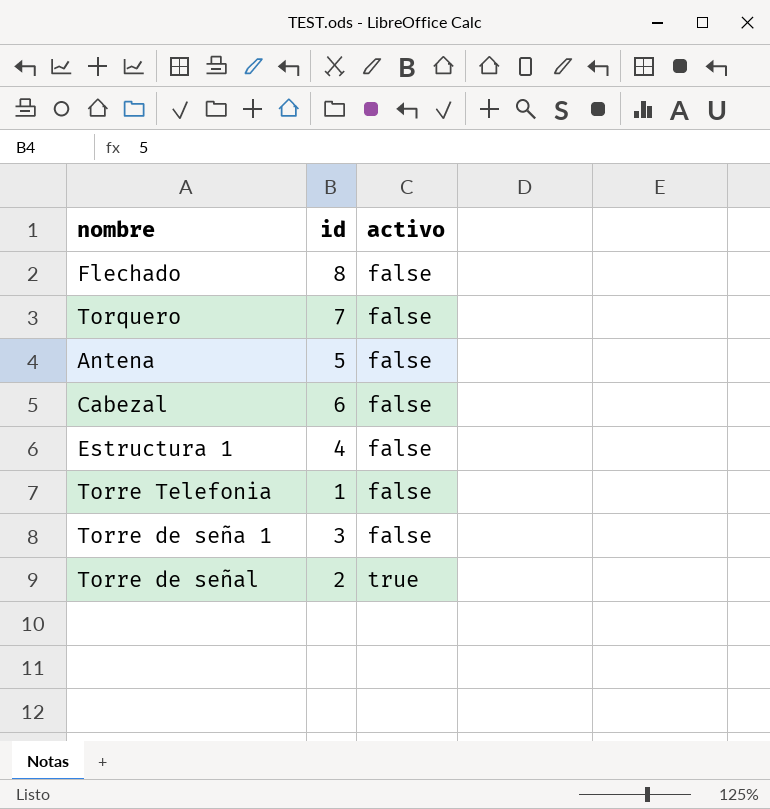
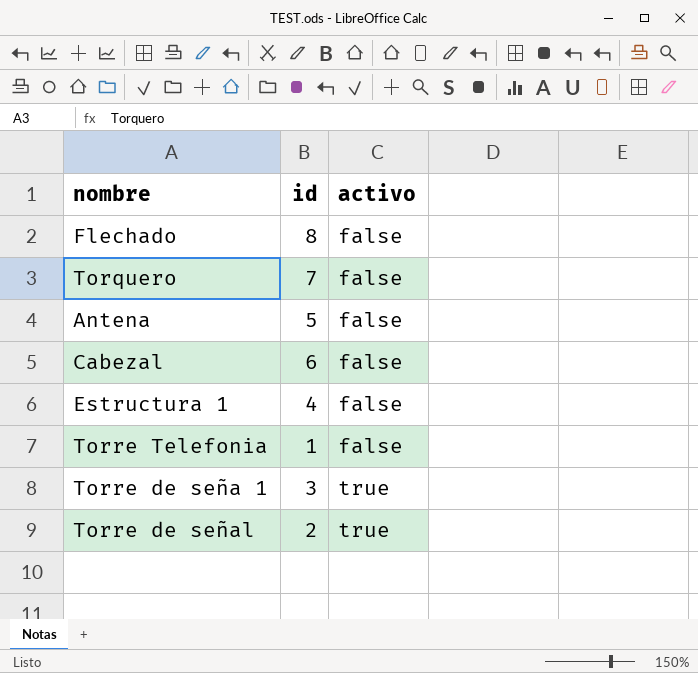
Torre de seña 1 | activo: false -> true

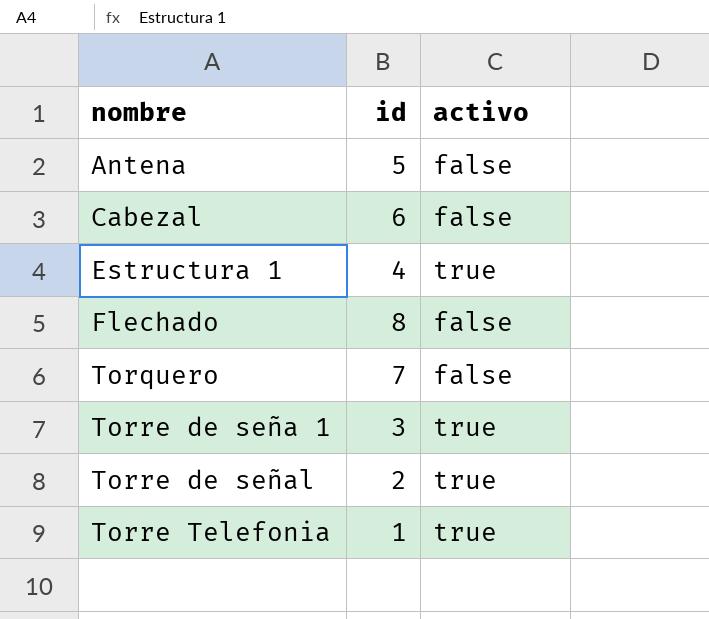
row order: activo ascending -> nombre ascending
Estructura 1 | activo: false -> true
Torre Telefonia | activo: false -> true

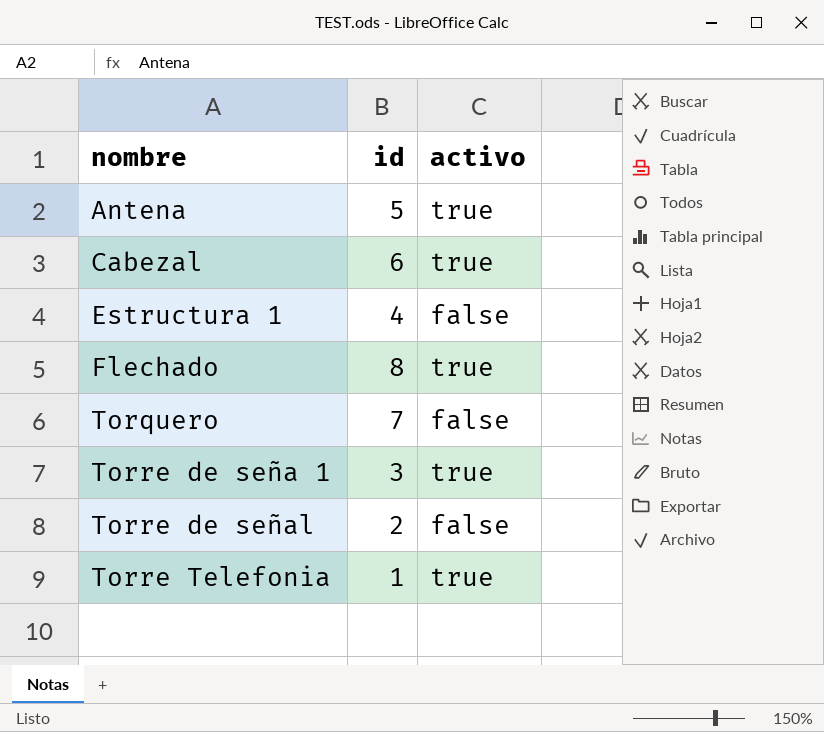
Antena | activo: false -> true
Cabezal | activo: false -> true
Estructura 1 | activo: true -> false
Flechado | activo: false -> true
Torre de señal | activo: true -> false

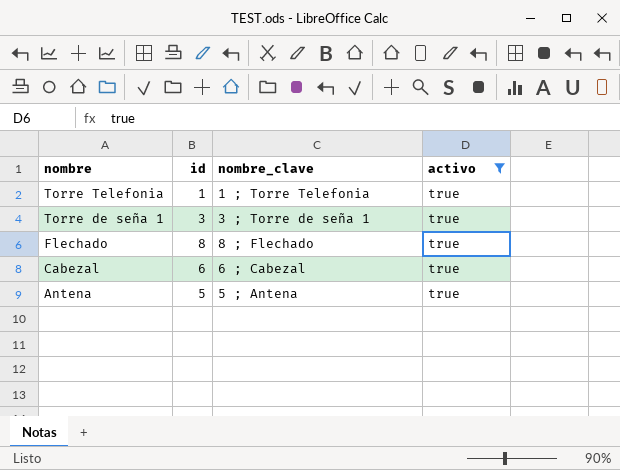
filter: none -> activo = true
row order: nombre ascending -> nombre descending
column nombre_clave | position: none -> 3

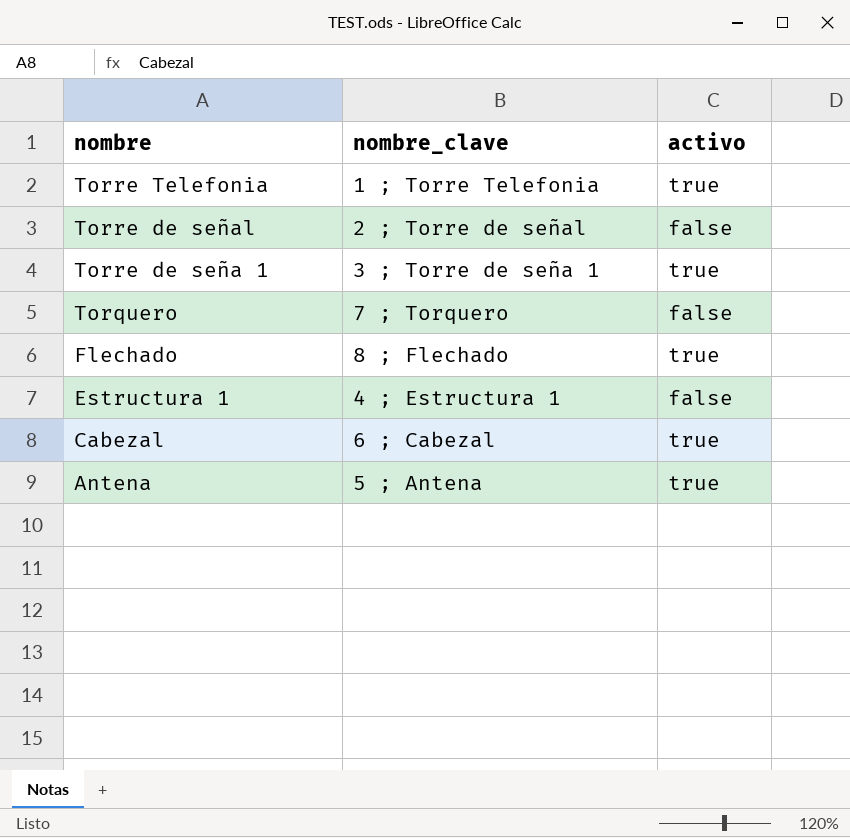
filter: activo = true -> none
column id | position: 2 -> none

